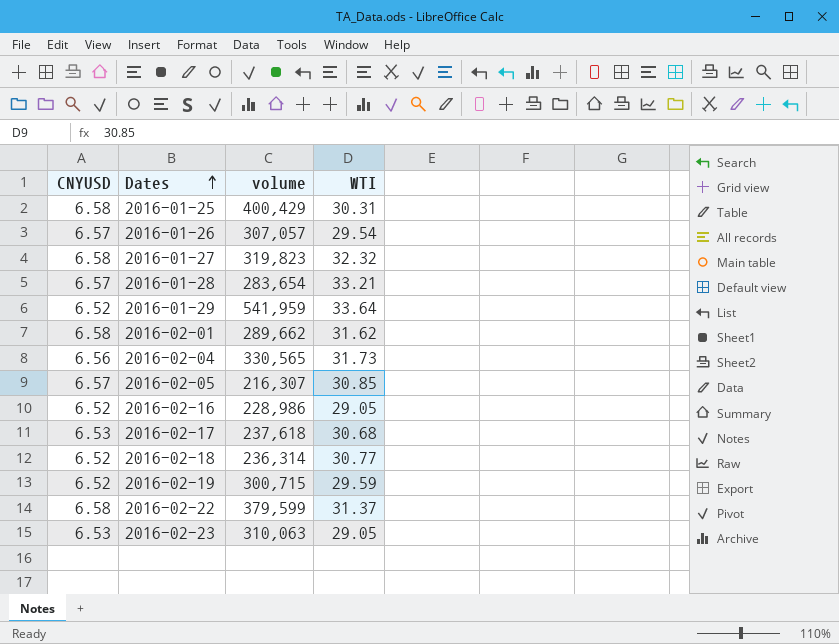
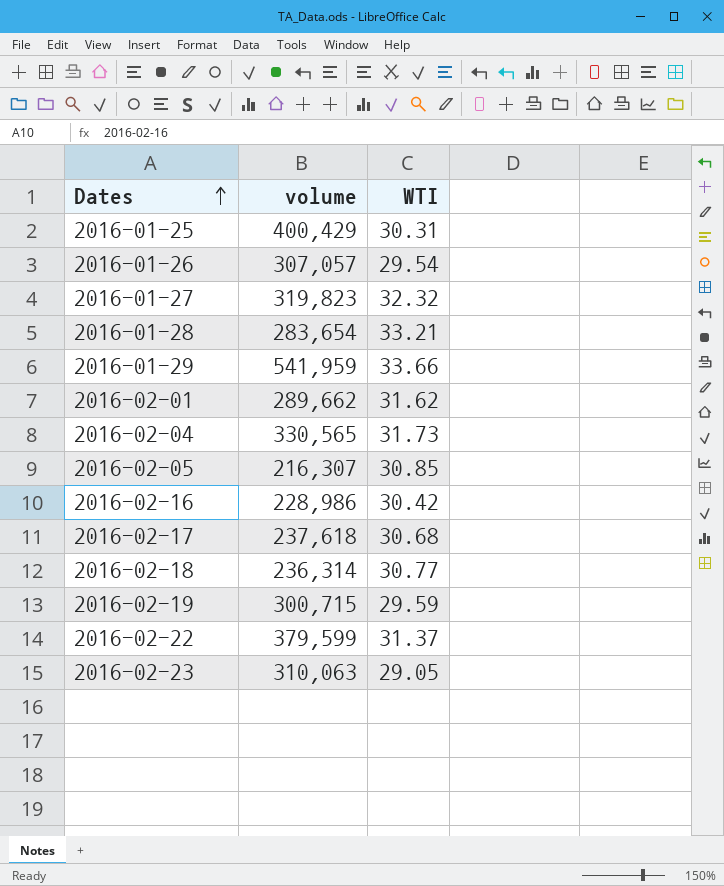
column CNYUSD | position: 1 -> none
2016-01-29 | WTI: 33.64 -> 33.66
2016-02-16 | WTI: 29.05 -> 30.42

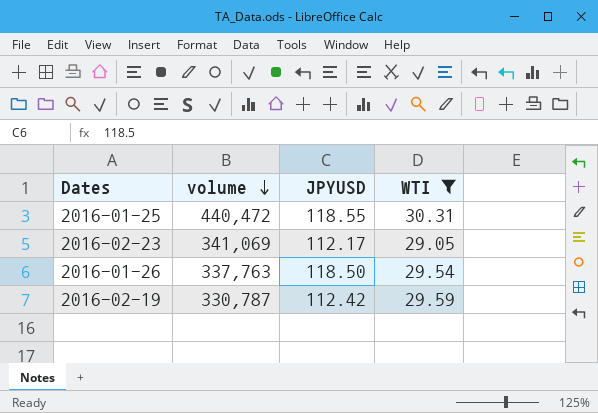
filter: none -> WTI <= 30.31
row order: Dates ascending -> volume descending
column JPYUSD | position: none -> 3
2016-01-25 | volume: 400,429 -> 440,472
2016-02-23 | volume: 310,063 -> 341,069
2016-01-26 | volume: 307,057 -> 337,763
2016-02-19 | volume: 300,715 -> 330,787

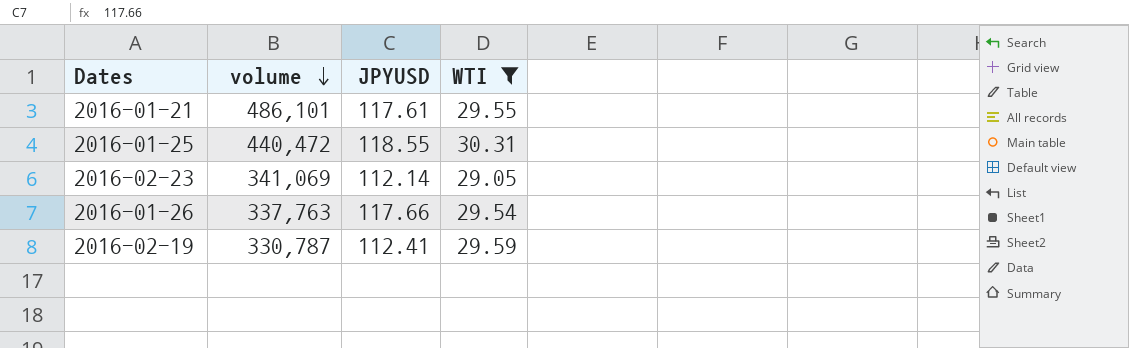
row 2016-01-21: none -> 486,101 | 117.61 | 29.55
2016-02-23 | JPYUSD: 112.17 -> 112.14
2016-01-26 | JPYUSD: 118.50 -> 117.66
2016-02-19 | JPYUSD: 112.42 -> 112.41

